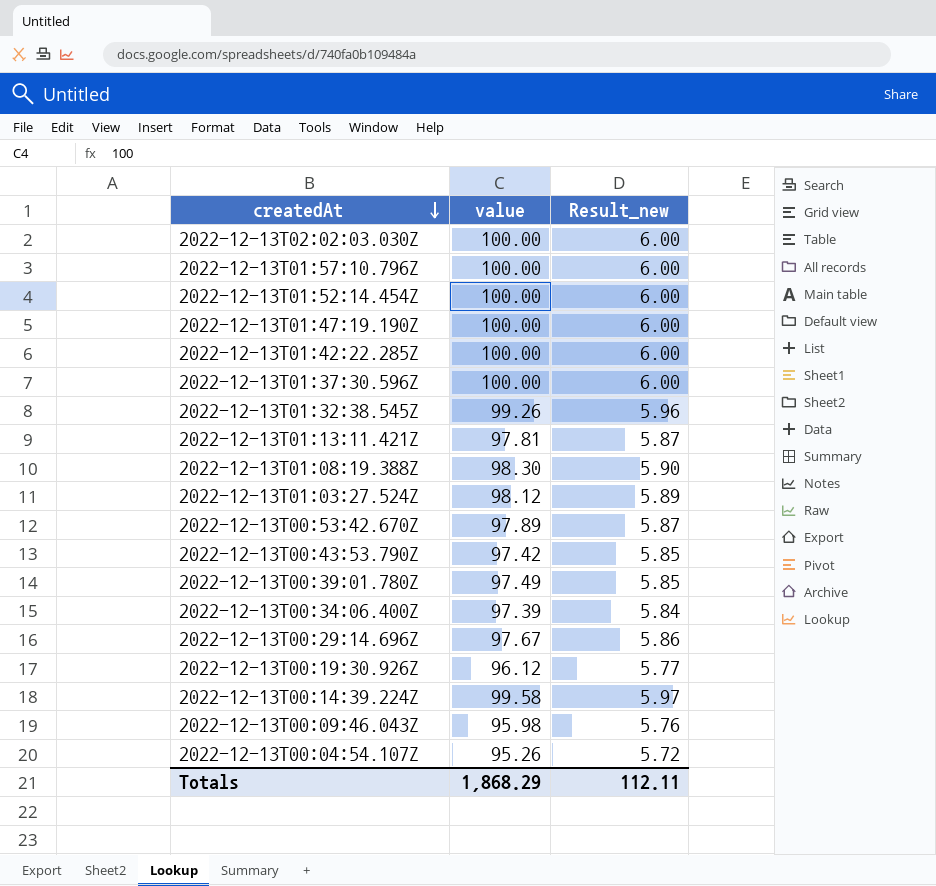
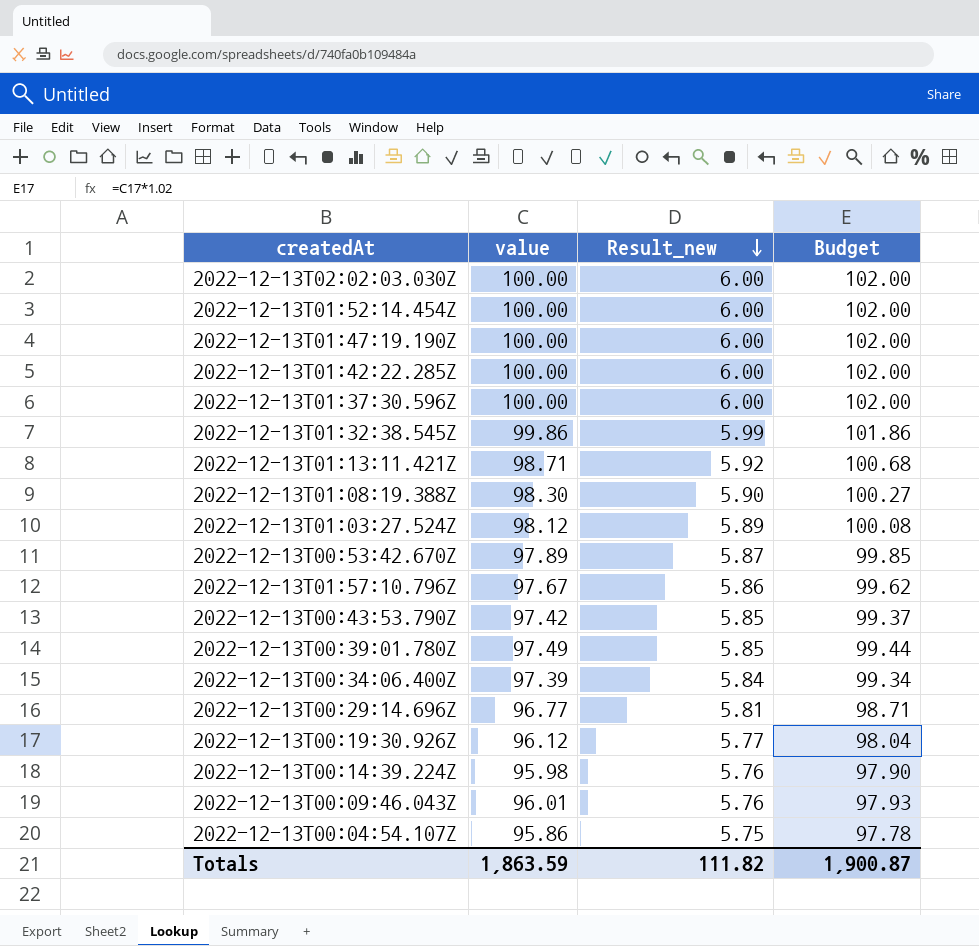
row order: createdAt descending -> Result_new descending
column Budget | formula: none -> [value] * 1.02
2022-12-13T01:32:38.545Z | value: 99.26 -> 99.86
2022-12-13T01:32:38.545Z | Result_new: 5.96 -> 5.99
2022-12-13T01:13:11.421Z | value: 97.81 -> 98.71
2022-12-13T01:13:11.421Z | Result_new: 5.87 -> 5.92
2022-12-13T01:57:10.796Z | value: 100.00 -> 97.67
2022-12-13T01:57:10.796Z | Result_new: 6.00 -> 5.86
2022-12-13T00:29:14.696Z | value: 97.67 -> 96.77
2022-12-13T00:29:14.696Z | Result_new: 5.86 -> 5.81
2022-12-13T00:14:39.224Z | value: 99.58 -> 95.98
2022-12-13T00:14:39.224Z | Result_new: 5.97 -> 5.76
2022-12-13T00:09:46.043Z | value: 95.98 -> 96.01
2022-12-13T00:04:54.107Z | value: 95.26 -> 95.86
2022-12-13T00:04:54.107Z | Result_new: 5.72 -> 5.75
Totals | value: 1,868.29 -> 1,863.59
Totals | Result_new: 112.11 -> 111.82

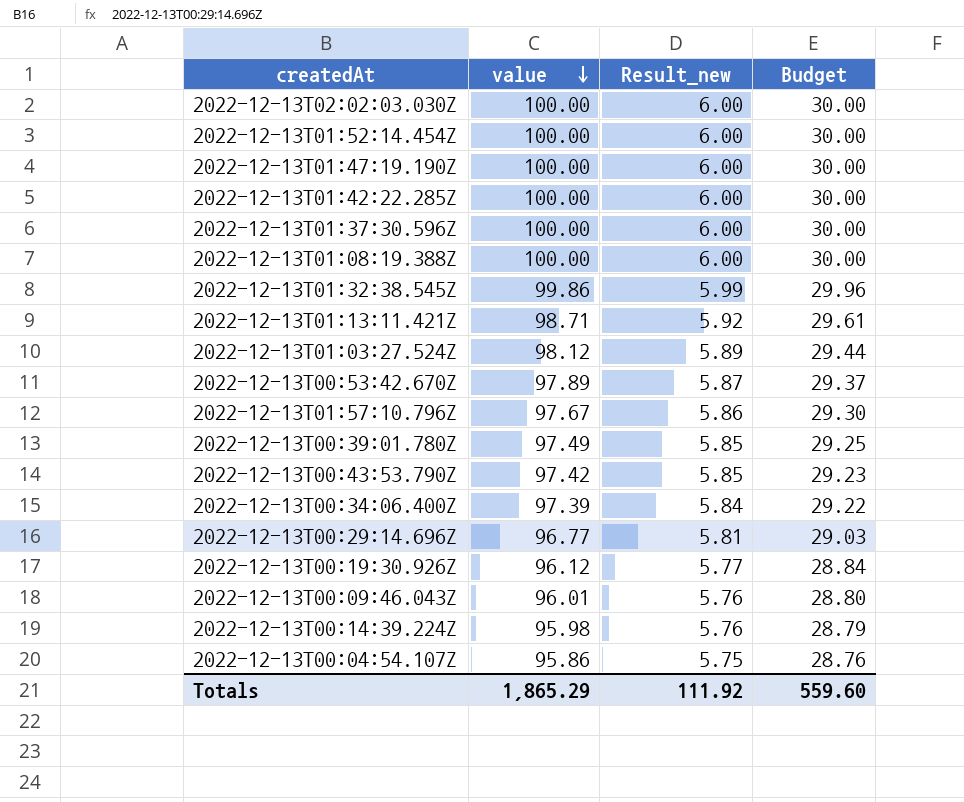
row order: Result_new descending -> value descending
column Budget | formula: [value] * 1.02 -> [value] * 0.3
2022-12-13T01:08:19.388Z | value: 98.30 -> 100.00
2022-12-13T01:08:19.388Z | Result_new: 5.90 -> 6.00
Totals | value: 1,863.59 -> 1,865.29
Totals | Result_new: 111.82 -> 111.92
Totals | Budget: 1,900.87 -> 559.60

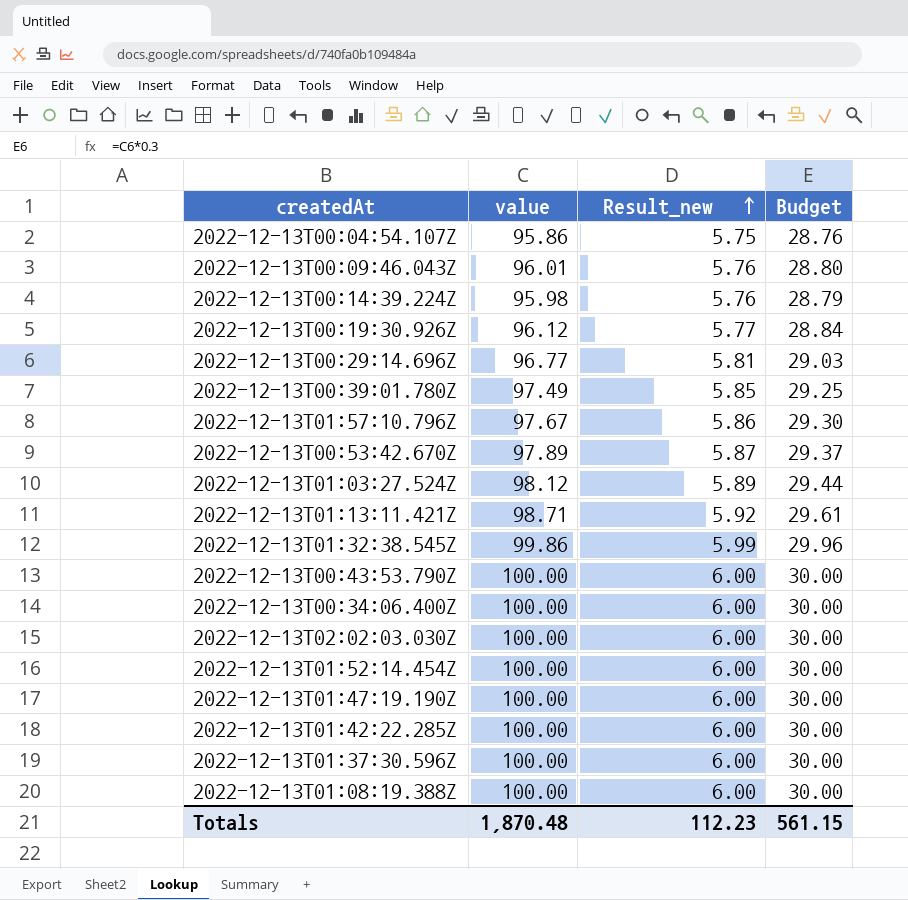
row order: value descending -> Result_new ascending
2022-12-13T00:43:53.790Z | value: 97.42 -> 100.00
2022-12-13T00:43:53.790Z | Result_new: 5.85 -> 6.00
2022-12-13T00:43:53.790Z | Budget: 29.23 -> 30.00
2022-12-13T00:34:06.400Z | value: 97.39 -> 100.00
2022-12-13T00:34:06.400Z | Result_new: 5.84 -> 6.00
2022-12-13T00:34:06.400Z | Budget: 29.22 -> 30.00
Totals | value: 1,865.29 -> 1,870.48
Totals | Result_new: 111.92 -> 112.23
Totals | Budget: 559.60 -> 561.15

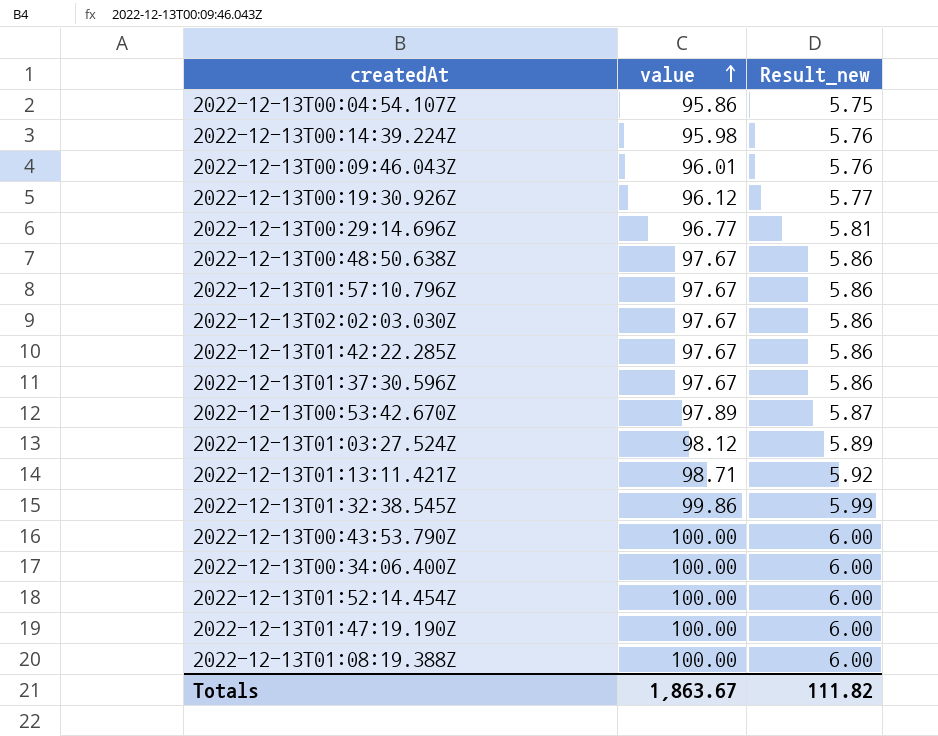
row order: Result_new ascending -> value ascending
column Budget | formula: [value] * 0.3 -> none
row 2022-12-13T00:39:01.780Z: 97.49 | 5.85 | 29.25 -> none
row 2022-12-13T00:48:50.638Z: none -> 97.67 | 5.86
2022-12-13T02:02:03.030Z | value: 100.00 -> 97.67
2022-12-13T02:02:03.030Z | Result_new: 6.00 -> 5.86
2022-12-13T01:42:22.285Z | value: 100.00 -> 97.67
2022-12-13T01:42:22.285Z | Result_new: 6.00 -> 5.86
2022-12-13T01:37:30.596Z | value: 100.00 -> 97.67
2022-12-13T01:37:30.596Z | Result_new: 6.00 -> 5.86
Totals | value: 1,870.48 -> 1,863.67
Totals | Result_new: 112.23 -> 111.82

